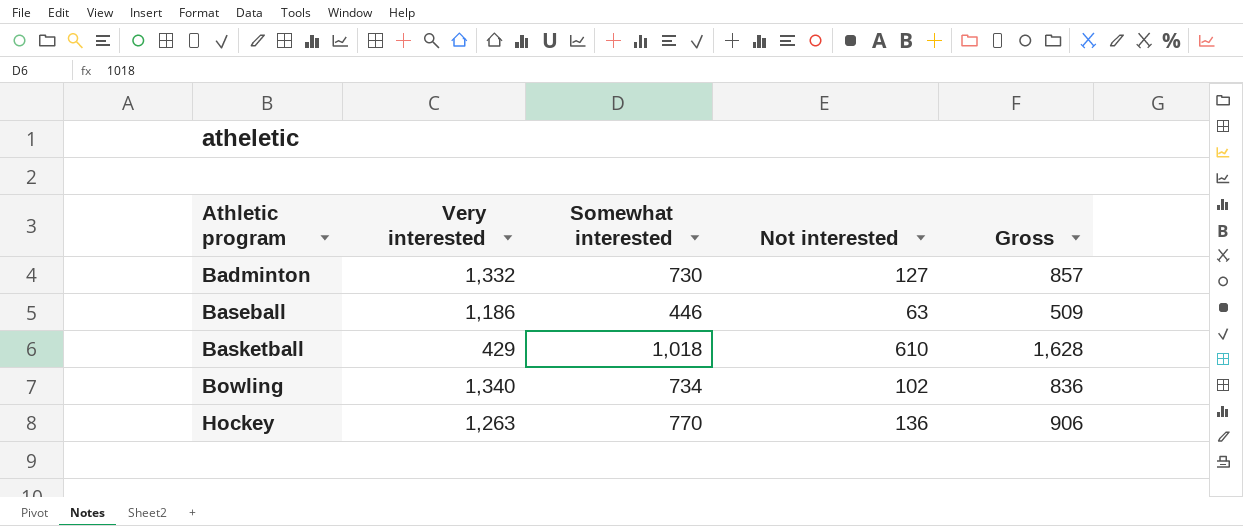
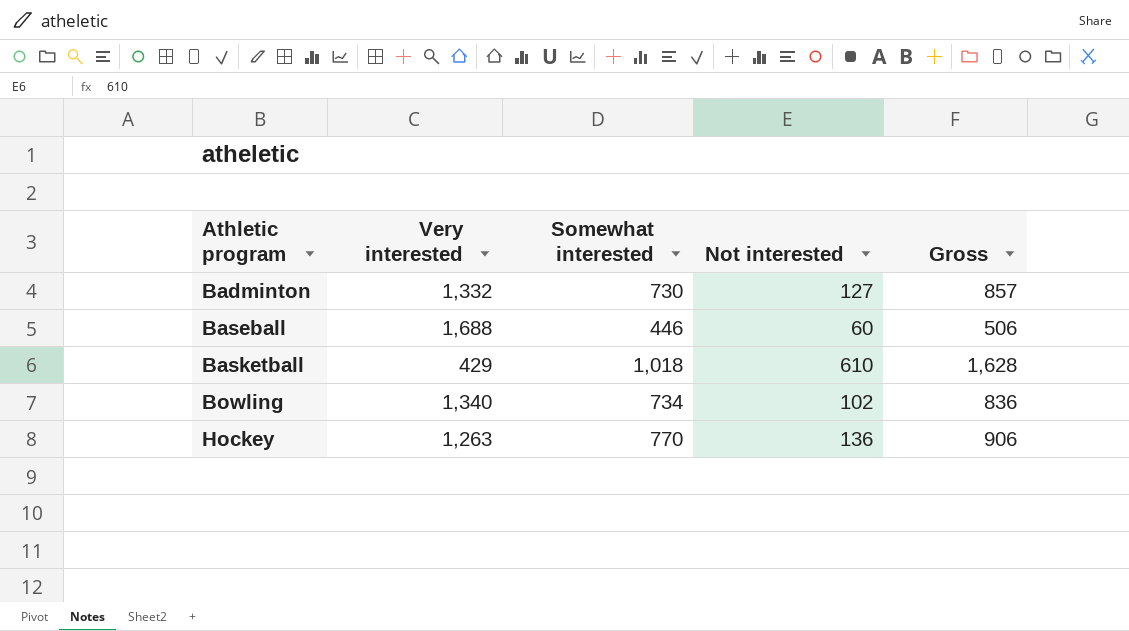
Baseball | Very interested: 1,186 -> 1,688
Baseball | Not interested: 63 -> 60
Baseball | Gross: 509 -> 506

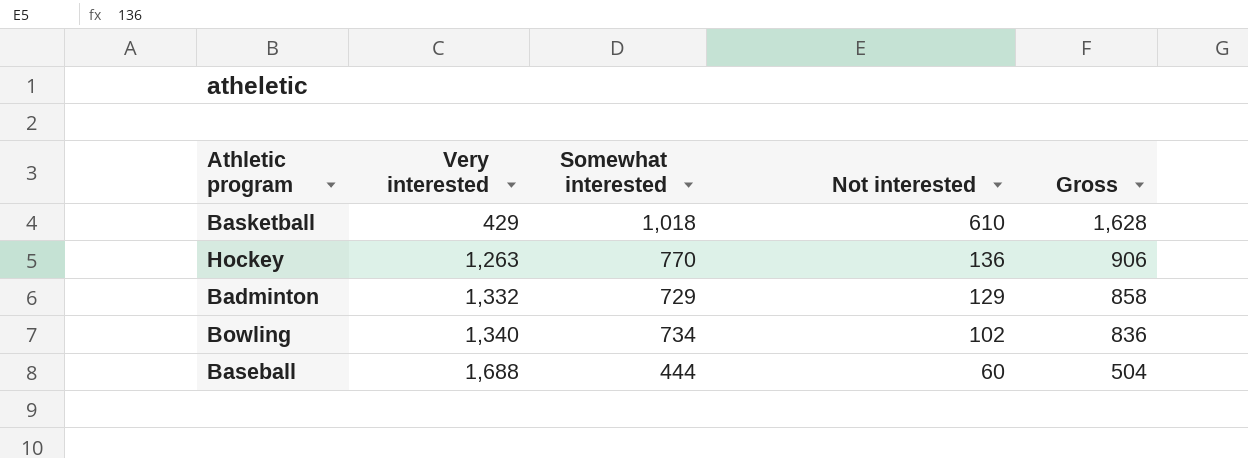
row order: Athletic program ascending -> Very interested ascending
Badminton | Somewhat interested: 730 -> 729
Badminton | Not interested: 127 -> 129
Badminton | Gross: 857 -> 858
Baseball | Somewhat interested: 446 -> 444
Baseball | Gross: 506 -> 504

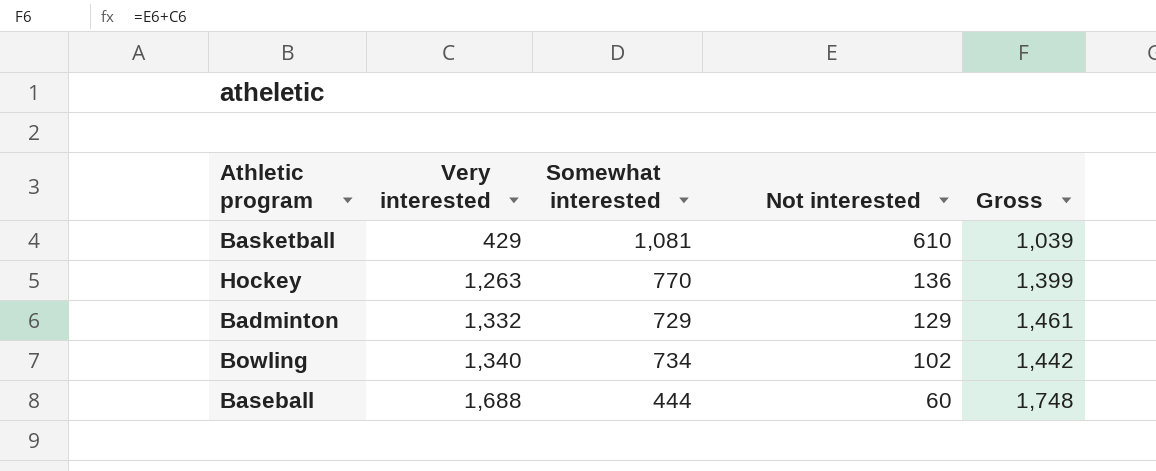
column Gross | formula: [Somewhat interested] + [Not interested] -> [Very interested] + [Not interested]
Basketball | Somewhat interested: 1,018 -> 1,081

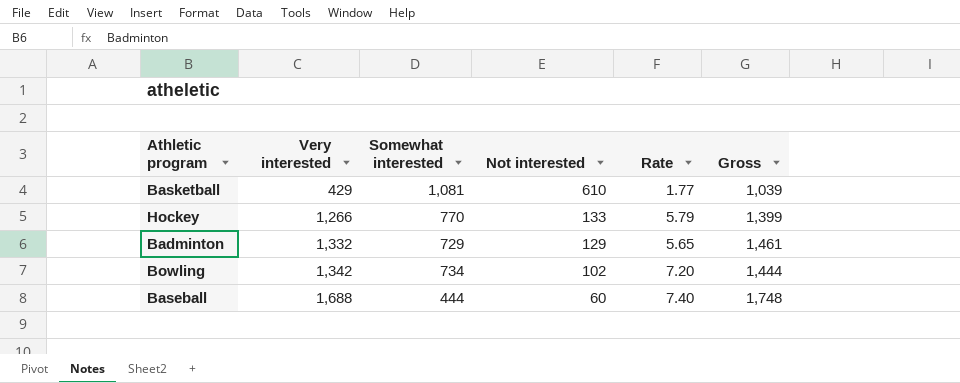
column Rate | formula: none -> [Somewhat interested] / [Not interested]
Hockey | Very interested: 1,263 -> 1,266
Hockey | Not interested: 136 -> 133
Bowling | Very interested: 1,340 -> 1,342
Bowling | Gross: 1,442 -> 1,444

